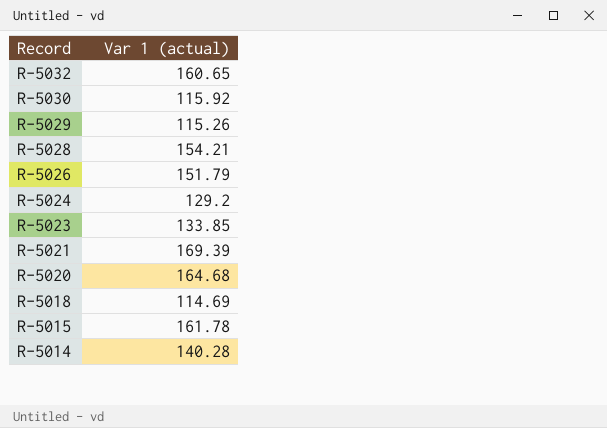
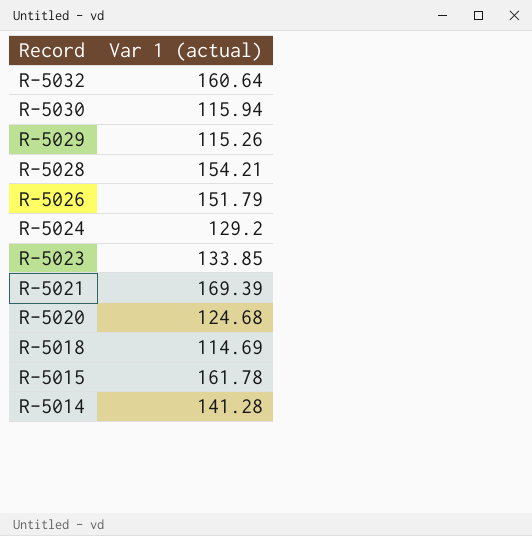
R-5032 | Var 1 (actual): 160.65 -> 160.64
R-5030 | Var 1 (actual): 115.92 -> 115.94
R-5020 | Var 1 (actual): 164.68 -> 124.68
R-5014 | Var 1 (actual): 140.28 -> 141.28

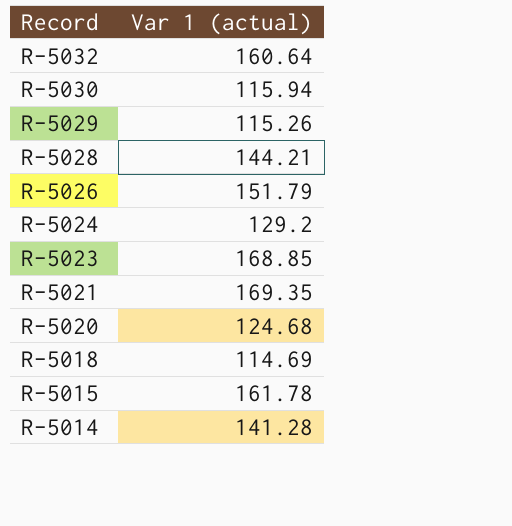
R-5028 | Var 1 (actual): 154.21 -> 144.21
R-5023 | Var 1 (actual): 133.85 -> 168.85
R-5021 | Var 1 (actual): 169.39 -> 169.35

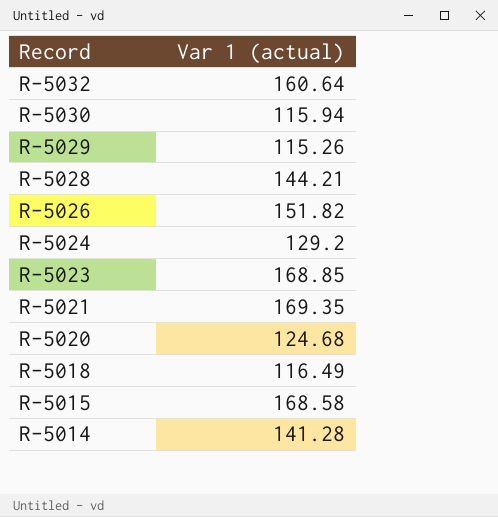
R-5026 | Var 1 (actual): 151.79 -> 151.82
R-5018 | Var 1 (actual): 114.69 -> 116.49
R-5015 | Var 1 (actual): 161.78 -> 168.58

